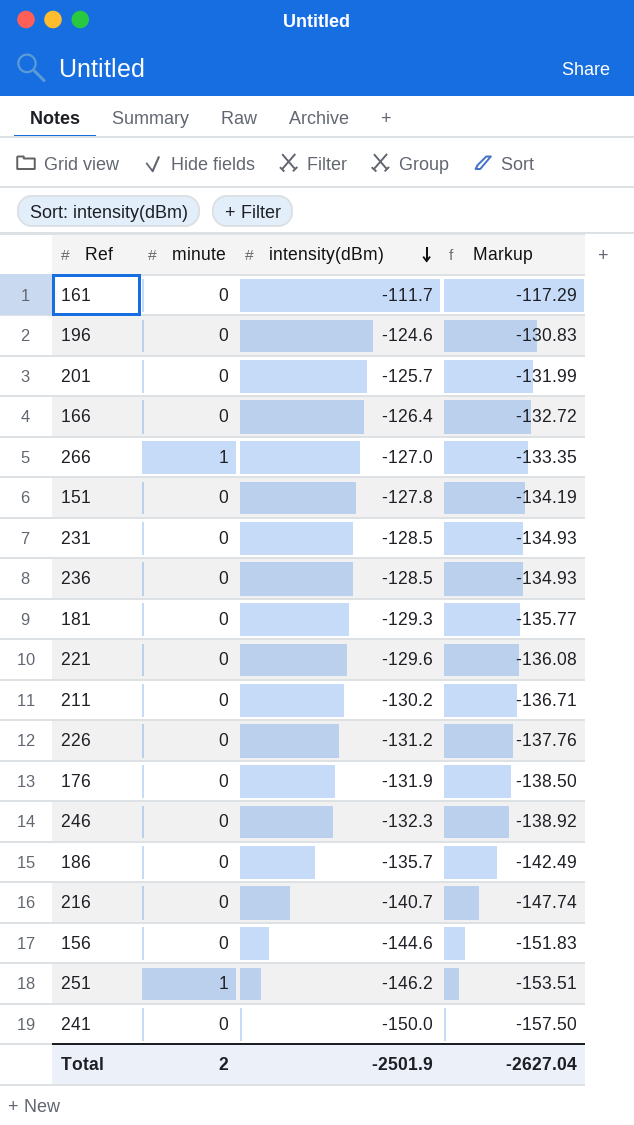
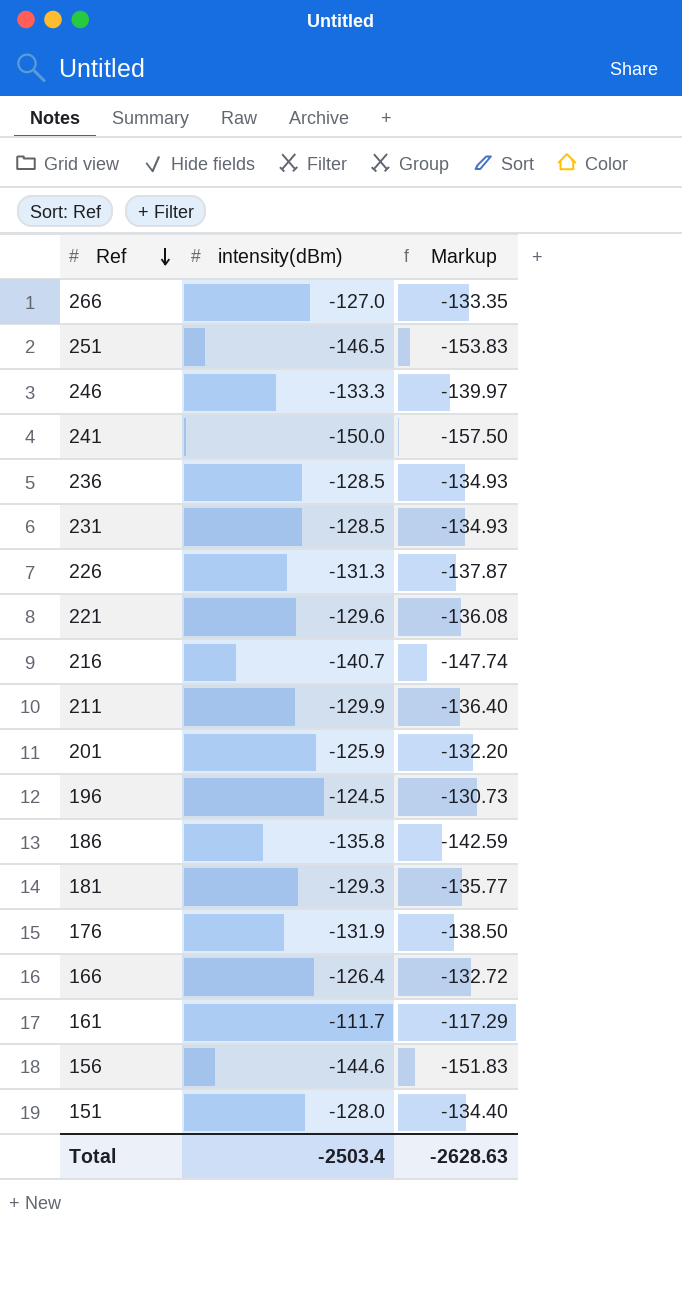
row order: intensity(dBm) descending -> Ref descending
column minute | position: 2 -> none
251 | intensity(dBm): -146.2 -> -146.5
251 | Markup: -153.51 -> -153.83
246 | intensity(dBm): -132.3 -> -133.3
246 | Markup: -138.92 -> -139.97
226 | intensity(dBm): -131.2 -> -131.3
226 | Markup: -137.76 -> -137.87
211 | intensity(dBm): -130.2 -> -129.9
211 | Markup: -136.71 -> -136.40
201 | intensity(dBm): -125.7 -> -125.9
201 | Markup: -131.99 -> -132.20
196 | intensity(dBm): -124.6 -> -124.5
196 | Markup: -130.83 -> -130.73
186 | intensity(dBm): -135.7 -> -135.8
186 | Markup: -142.49 -> -142.59
151 | intensity(dBm): -127.8 -> -128.0
151 | Markup: -134.19 -> -134.40
Total | intensity(dBm): -2501.9 -> -2503.4
Total | Markup: -2627.04 -> -2628.63

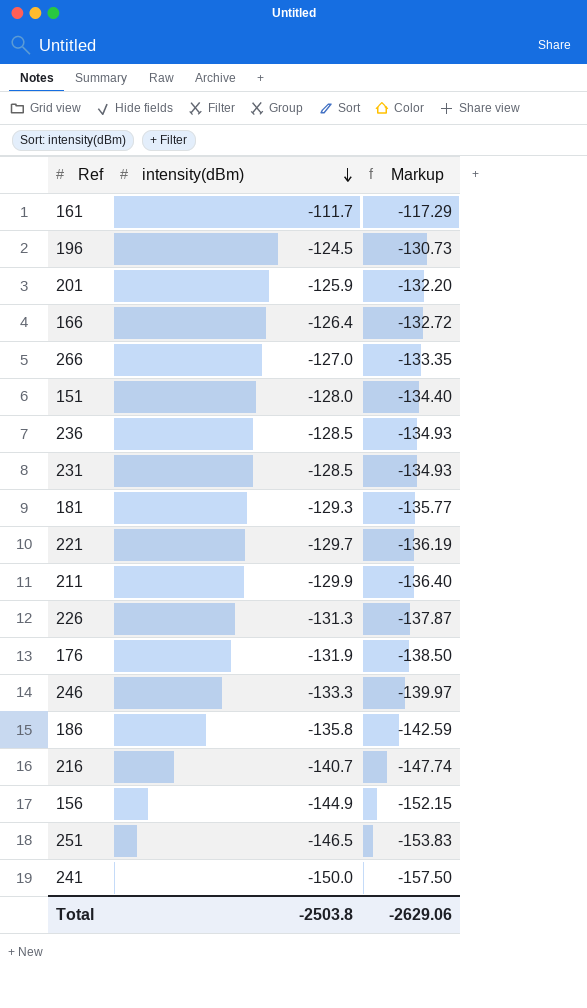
row order: Ref descending -> intensity(dBm) descending
221 | intensity(dBm): -129.6 -> -129.7
221 | Markup: -136.08 -> -136.19
156 | intensity(dBm): -144.6 -> -144.9
156 | Markup: -151.83 -> -152.15
Total | intensity(dBm): -2503.4 -> -2503.8
Total | Markup: -2628.63 -> -2629.06

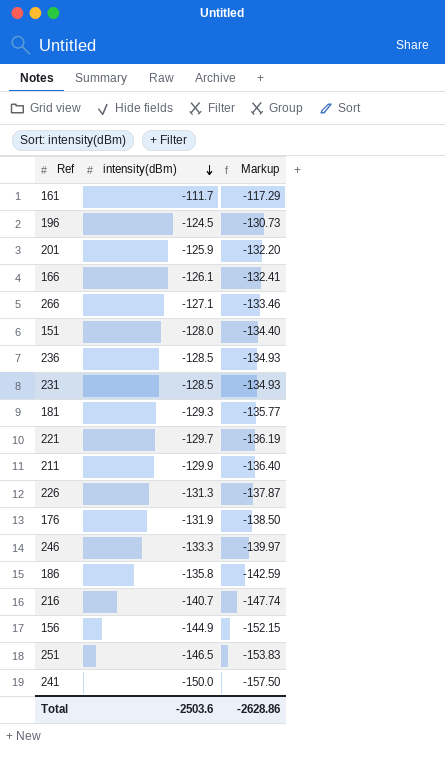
166 | intensity(dBm): -126.4 -> -126.1
166 | Markup: -132.72 -> -132.41
266 | intensity(dBm): -127.0 -> -127.1
266 | Markup: -133.35 -> -133.46
Total | intensity(dBm): -2503.8 -> -2503.6
Total | Markup: -2629.06 -> -2628.86

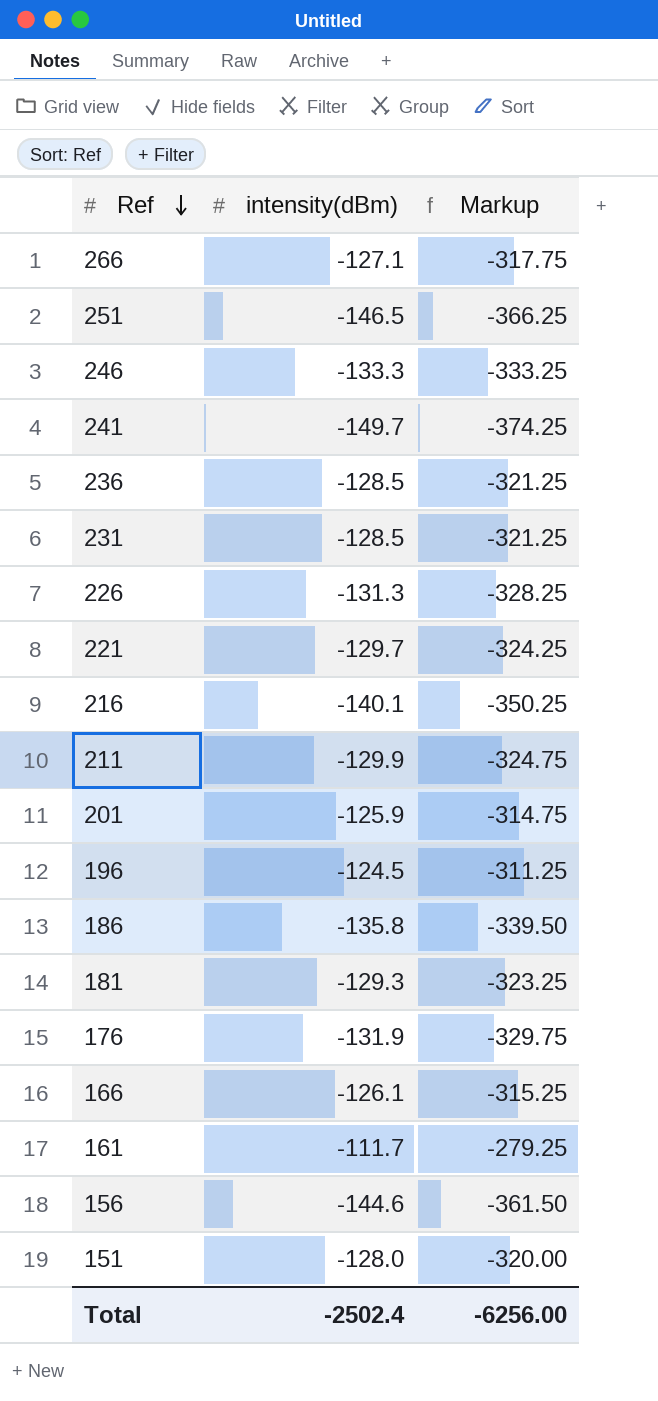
row order: intensity(dBm) descending -> Ref descending
column Markup | formula: [intensity(dBm)] * 1.05 -> [intensity(dBm)] * 2.5
241 | intensity(dBm): -150.0 -> -149.7
216 | intensity(dBm): -140.7 -> -140.1
156 | intensity(dBm): -144.9 -> -144.6
Total | intensity(dBm): -2503.6 -> -2502.4
Total | Markup: -2628.86 -> -6256.00

